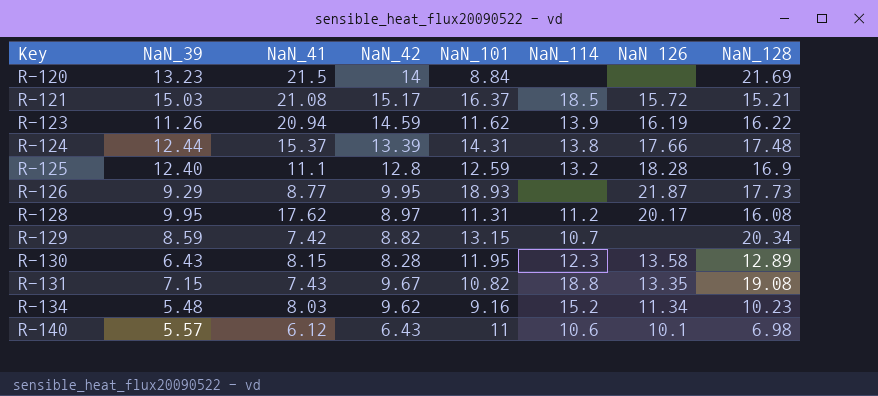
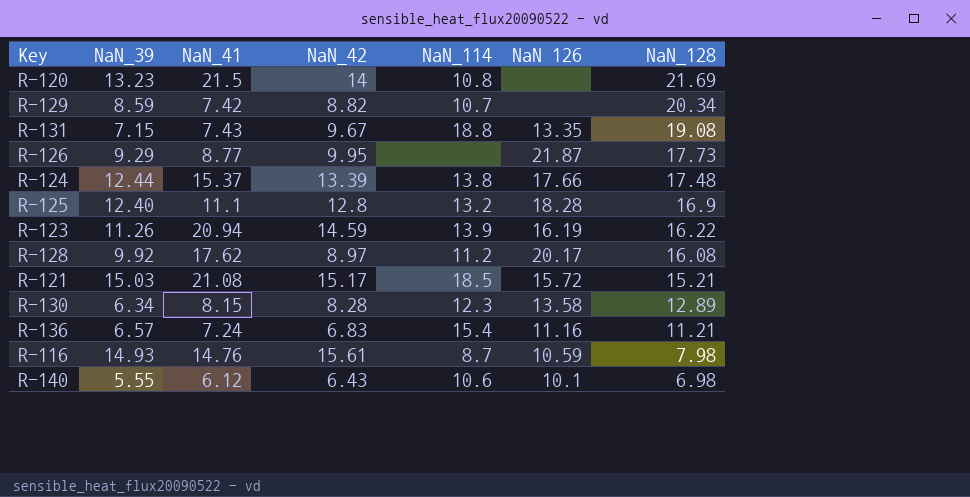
row order: Key ascending -> NaN_128 descending
column NaN_101 | position: 5 -> none
row R-134: 5.48 | 8.03 | 9.62 | 9.16 | 15.2 | 11.34 | 10.23 -> none
R-120 | NaN_114: none -> 10.8
R-128 | NaN_39: 9.95 -> 9.92
R-130 | NaN_39: 6.43 -> 6.34
row R-136: none -> 6.57 | 7.24 | 6.83 | 15.4 | 11.16 | 11.21
row R-116: none -> 14.93 | 14.76 | 15.61 | 8.7 | 10.59 | 7.98
R-140 | NaN_39: 5.57 -> 5.55

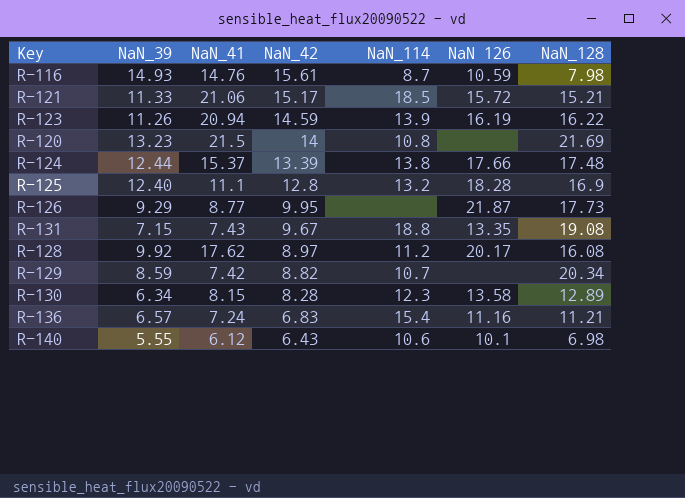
row order: NaN_128 descending -> NaN_42 descending
R-121 | NaN_39: 15.03 -> 11.33
R-121 | NaN_41: 21.08 -> 21.06

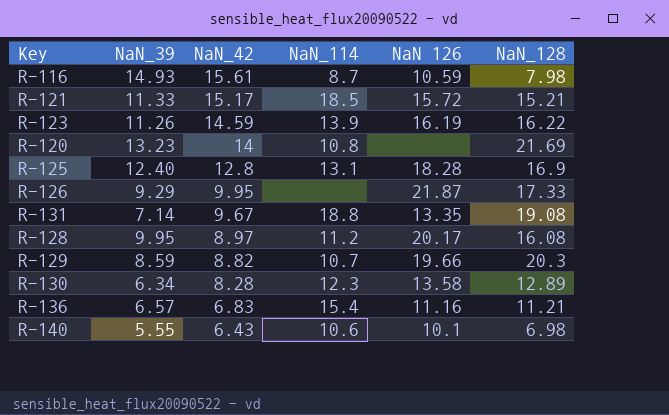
column NaN_41 | position: 3 -> none
row R-124: 12.44 | 15.37 | 13.39 | 13.8 | 17.66 | 17.48 -> none
R-125 | NaN_114: 13.2 -> 13.1
R-126 | NaN_128: 17.73 -> 17.33
R-131 | NaN_39: 7.15 -> 7.14
R-128 | NaN_39: 9.92 -> 9.95
R-129 | NaN 126: none -> 19.66
R-129 | NaN_128: 20.34 -> 20.3

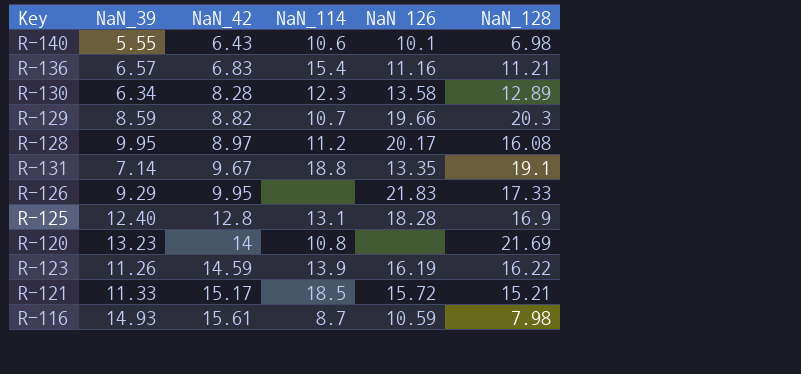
row order: NaN_42 descending -> NaN_42 ascending
R-131 | NaN_128: 19.08 -> 19.1
R-126 | NaN 126: 21.87 -> 21.83

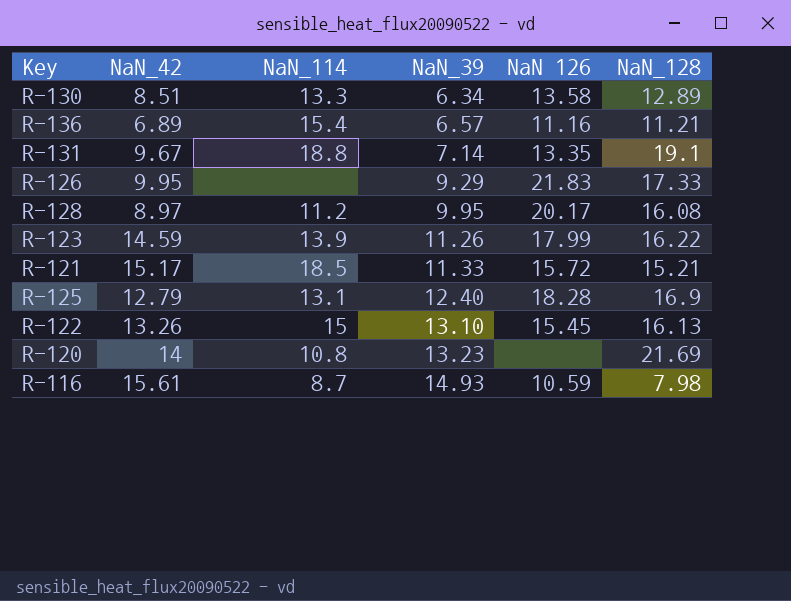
row order: NaN_42 ascending -> NaN_39 ascending
column NaN_39 | position: 2 -> 4
row R-140: 5.55 | 6.43 | 10.6 | 10.1 | 6.98 -> none
row R-129: 8.59 | 8.82 | 10.7 | 19.66 | 20.3 -> none
R-130 | NaN_42: 8.28 -> 8.51
R-130 | NaN_114: 12.3 -> 13.3
R-136 | NaN_42: 6.83 -> 6.89
R-123 | NaN 126: 16.19 -> 17.99
R-125 | NaN_42: 12.8 -> 12.79
row R-122: none -> 13.26 | 15 | 13.10 | 15.45 | 16.13

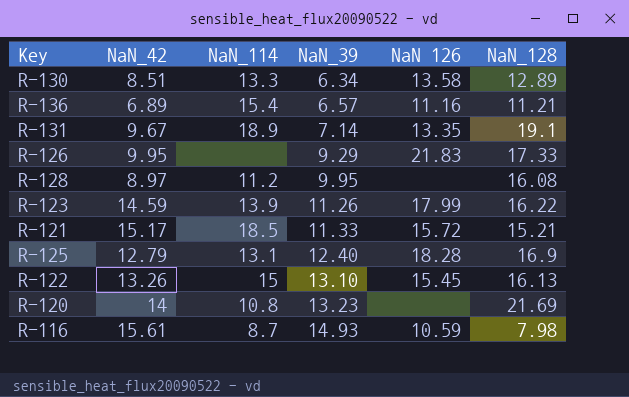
R-131 | NaN_114: 18.8 -> 18.9
R-128 | NaN 126: 20.17 -> none

